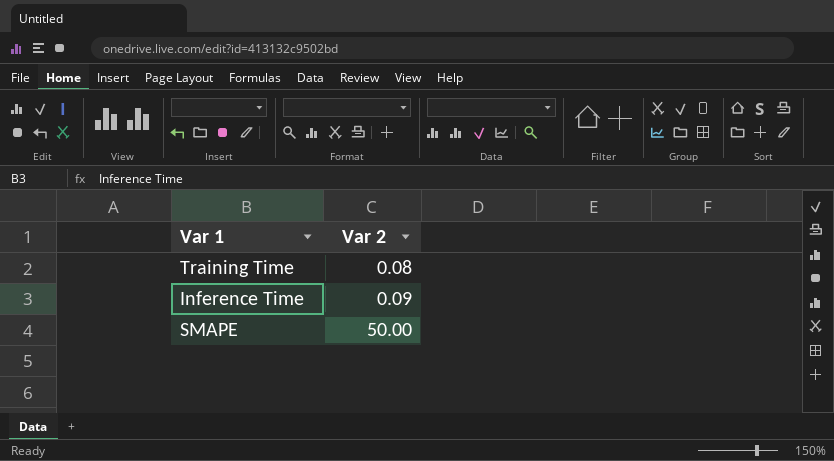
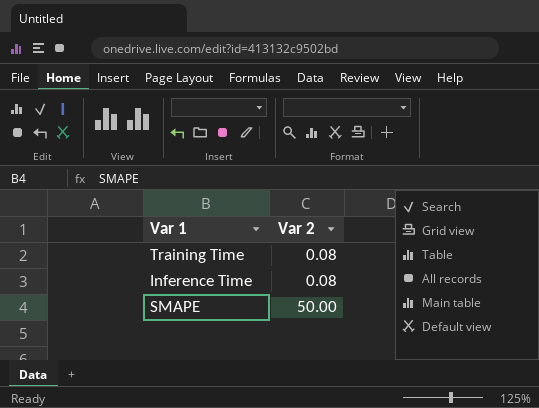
Inference Time | Var 2: 0.09 -> 0.08

